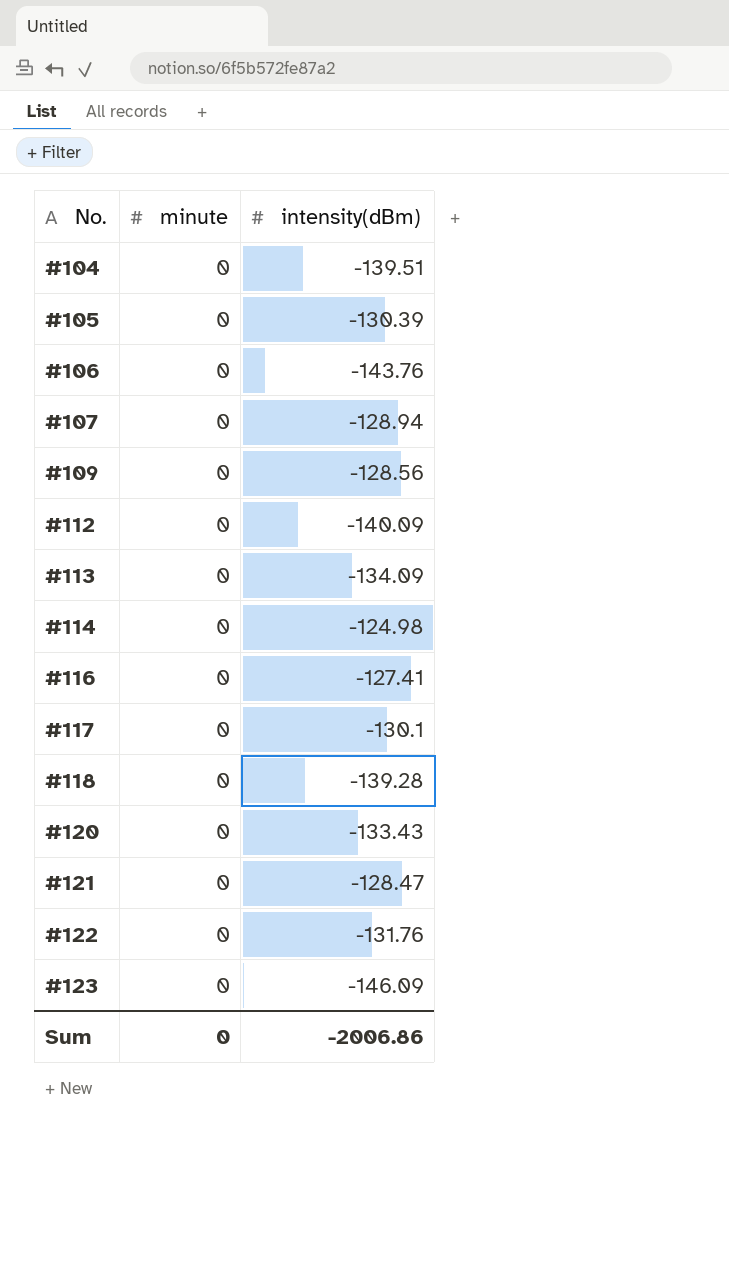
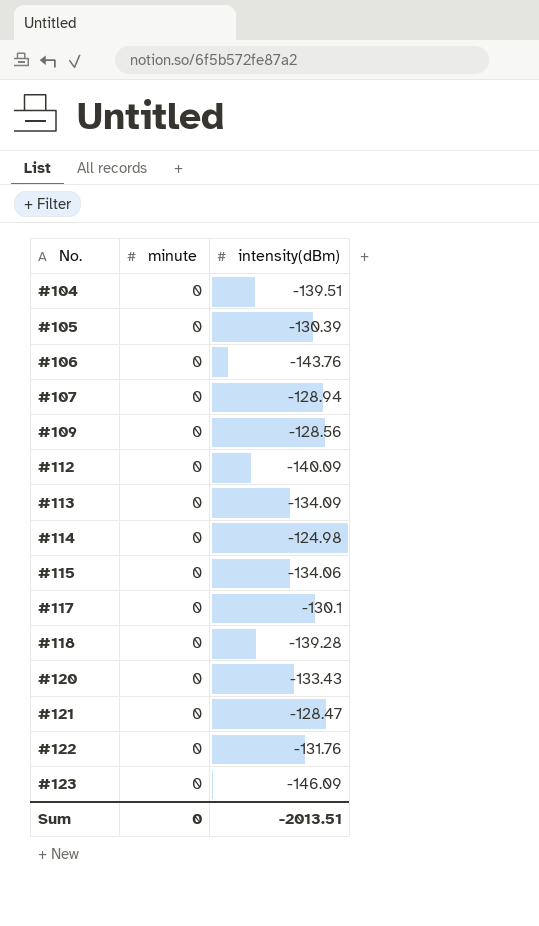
row #116: 0 | -127.41 -> none
row #115: none -> 0 | -134.06
Sum | intensity(dBm): -2006.86 -> -2013.51

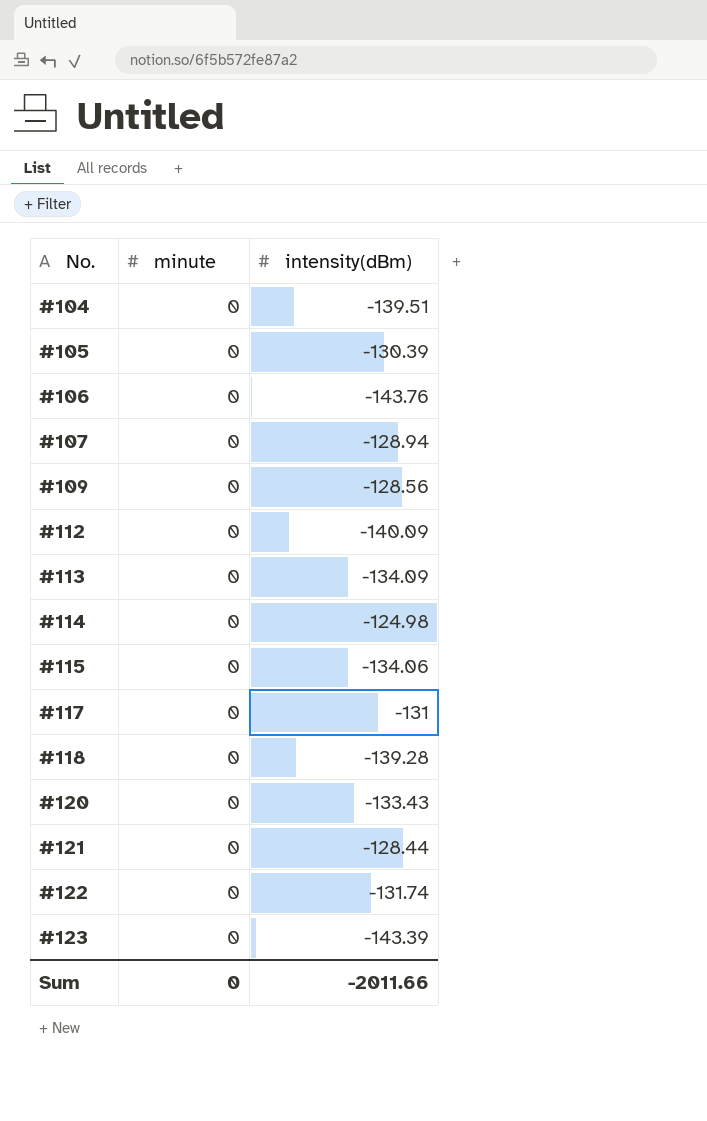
#117 | intensity(dBm): -130.1 -> -131
#121 | intensity(dBm): -128.47 -> -128.44
#122 | intensity(dBm): -131.76 -> -131.74
#123 | intensity(dBm): -146.09 -> -143.39
Sum | intensity(dBm): -2013.51 -> -2011.66

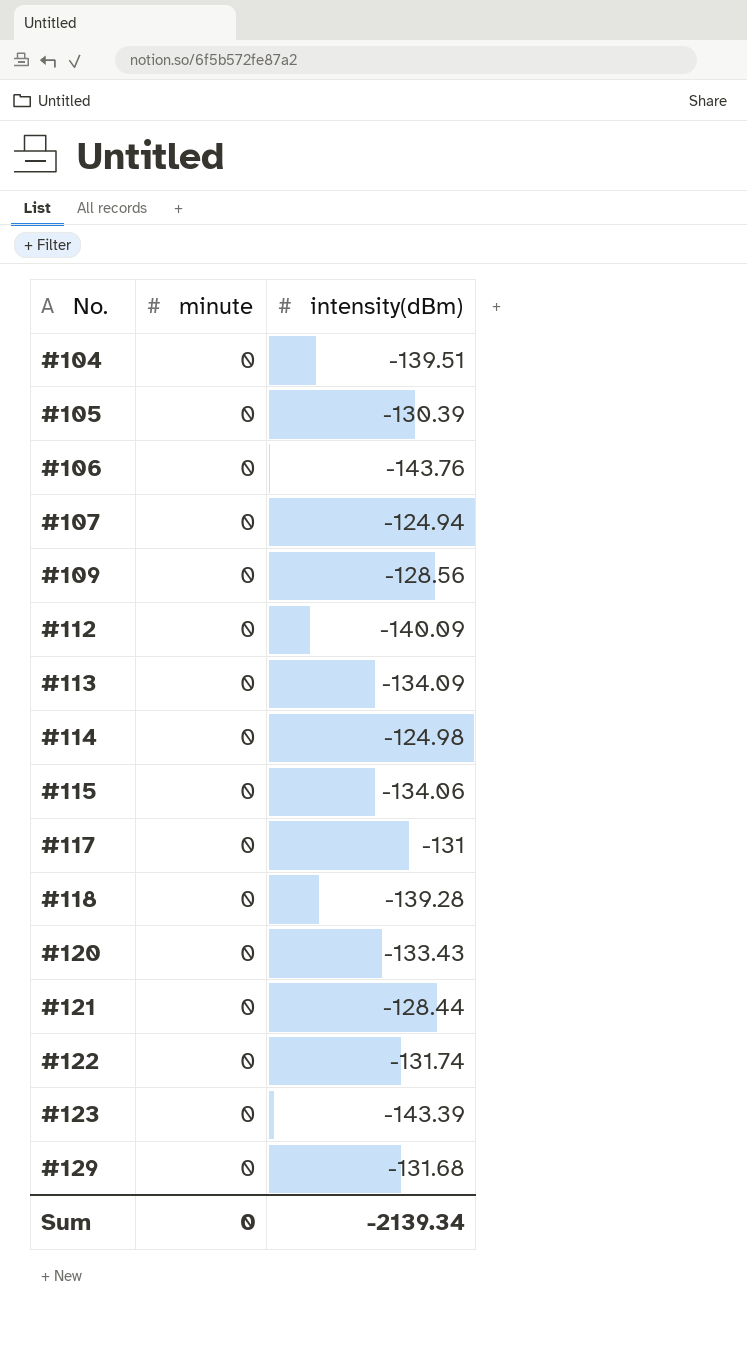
#107 | intensity(dBm): -128.94 -> -124.94
row #129: none -> 0 | -131.68
Sum | intensity(dBm): -2011.66 -> -2139.34

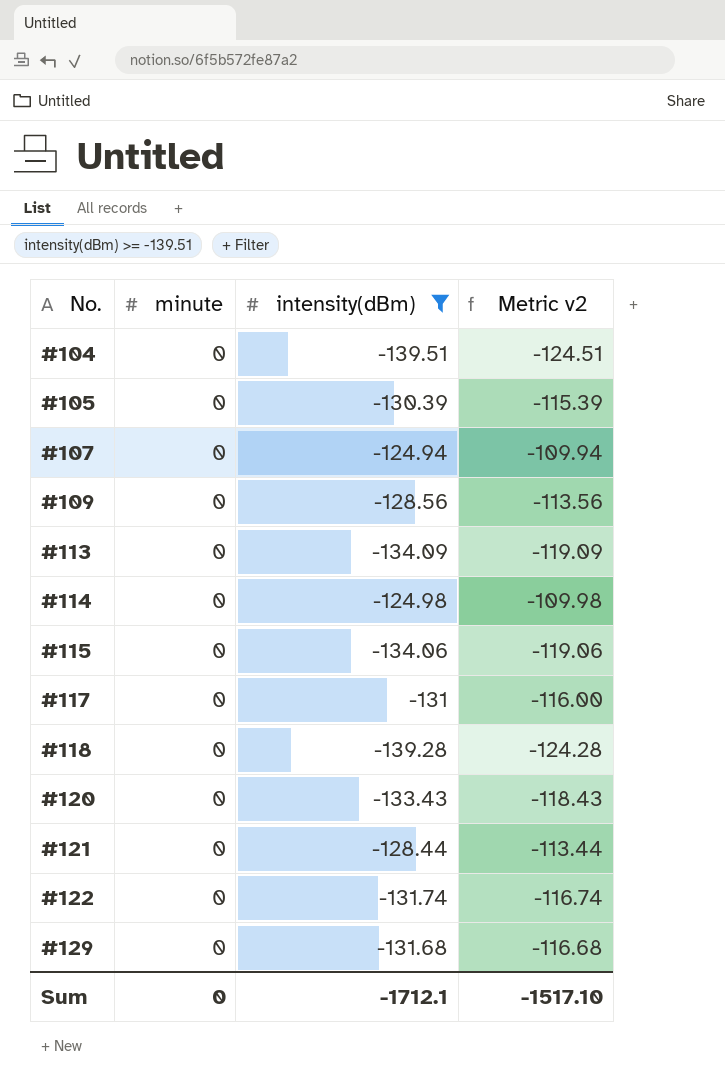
filter: none -> intensity(dBm) >= -139.51
column Metric v2 | formula: none -> [intensity(dBm)] + 15
Sum | intensity(dBm): -2139.34 -> -1712.1

